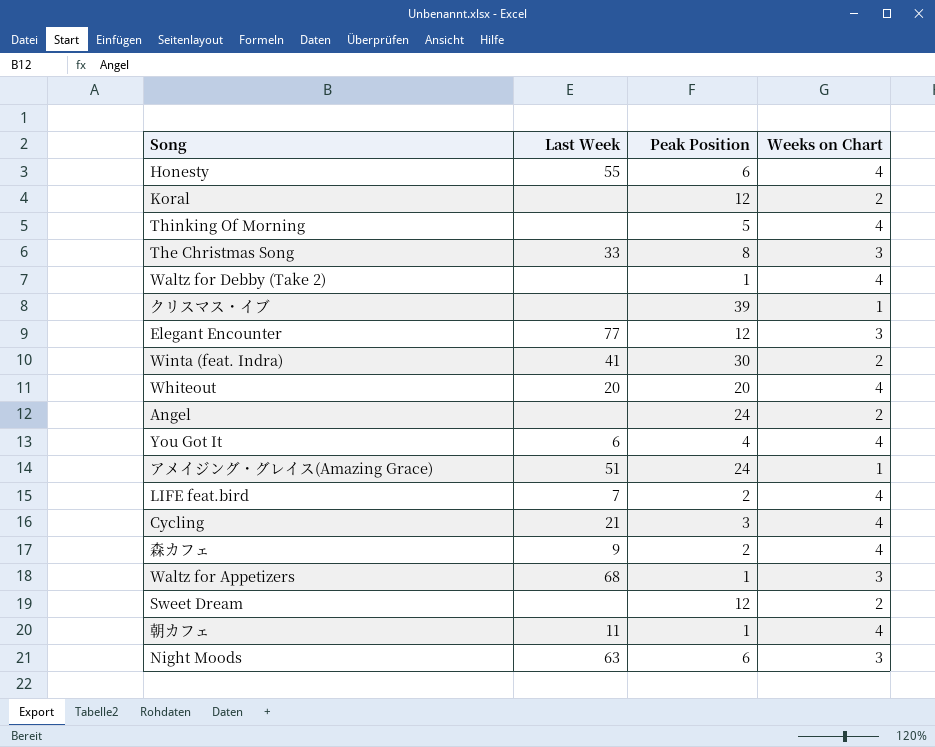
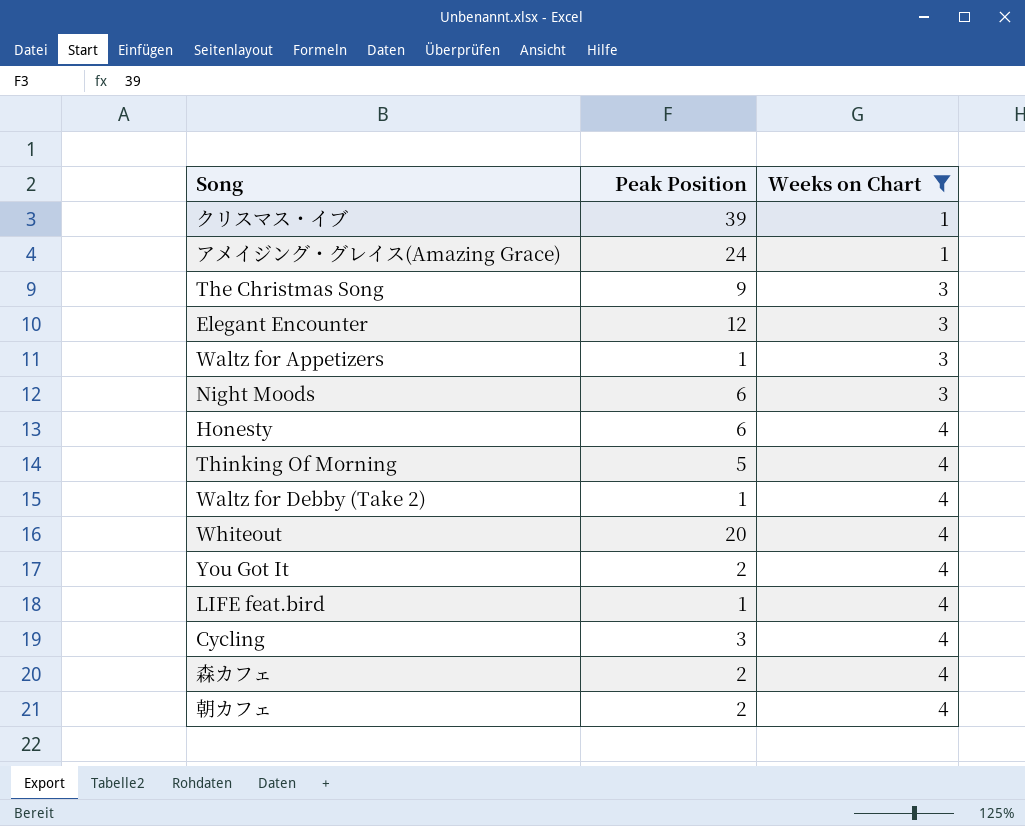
filter: none -> Weeks on Chart != 2
row order: none -> Weeks on Chart ascending
column Last Week | position: 2 -> none
The Christmas Song | Peak Position: 8 -> 9
You Got It | Peak Position: 4 -> 2
LIFE feat.bird | Peak Position: 2 -> 1
朝カフェ | Peak Position: 1 -> 2

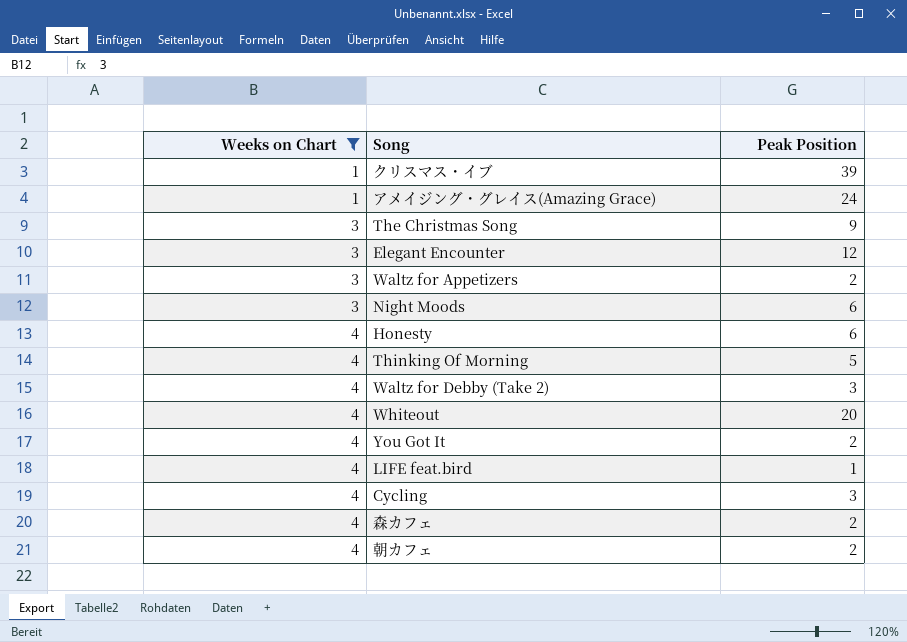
column Weeks on Chart | position: 3 -> 1
Waltz for Appetizers | Peak Position: 1 -> 2
Waltz for Debby (Take 2) | Peak Position: 1 -> 3

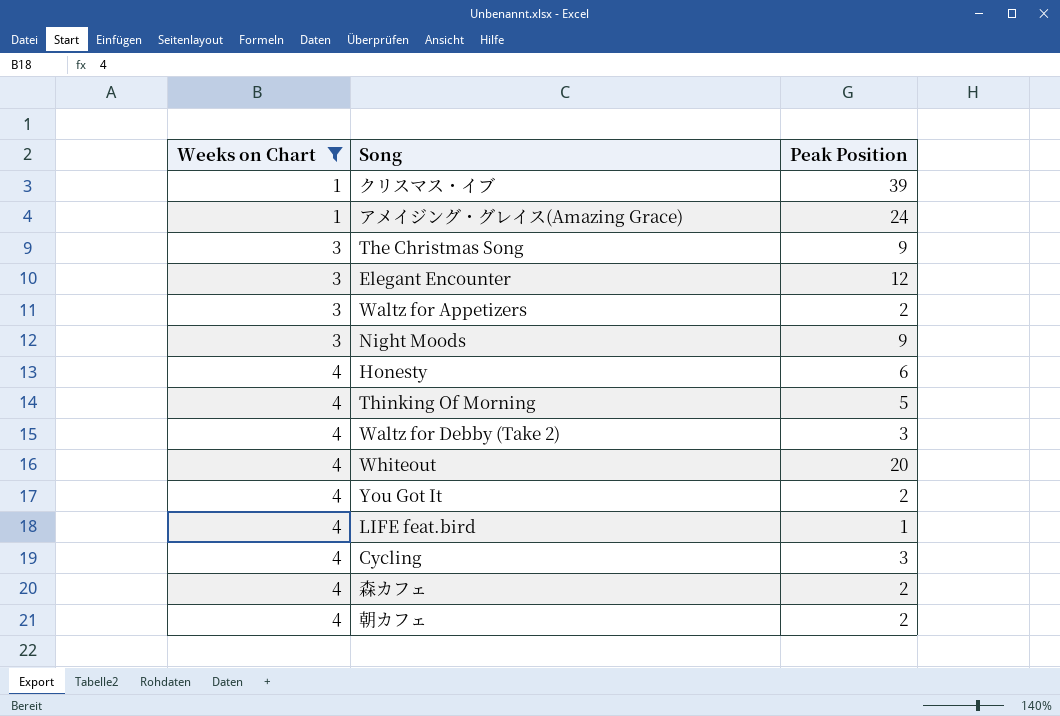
Night Moods | Peak Position: 6 -> 9

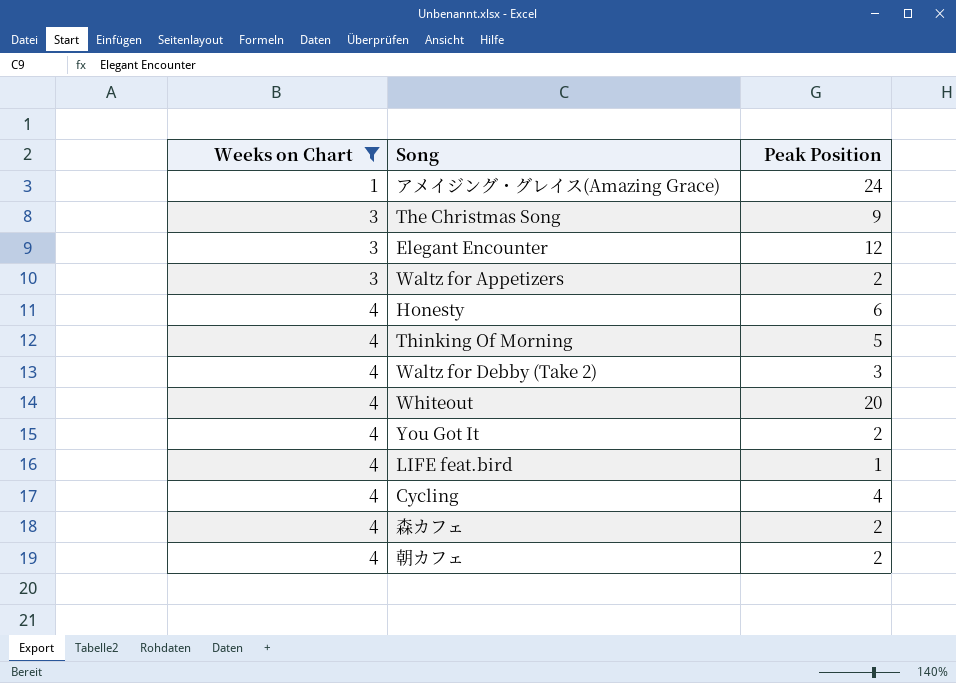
row クリスマス・イブ: 1 | 39 -> none
row Night Moods: 3 | 9 -> none
Cycling | Peak Position: 3 -> 4

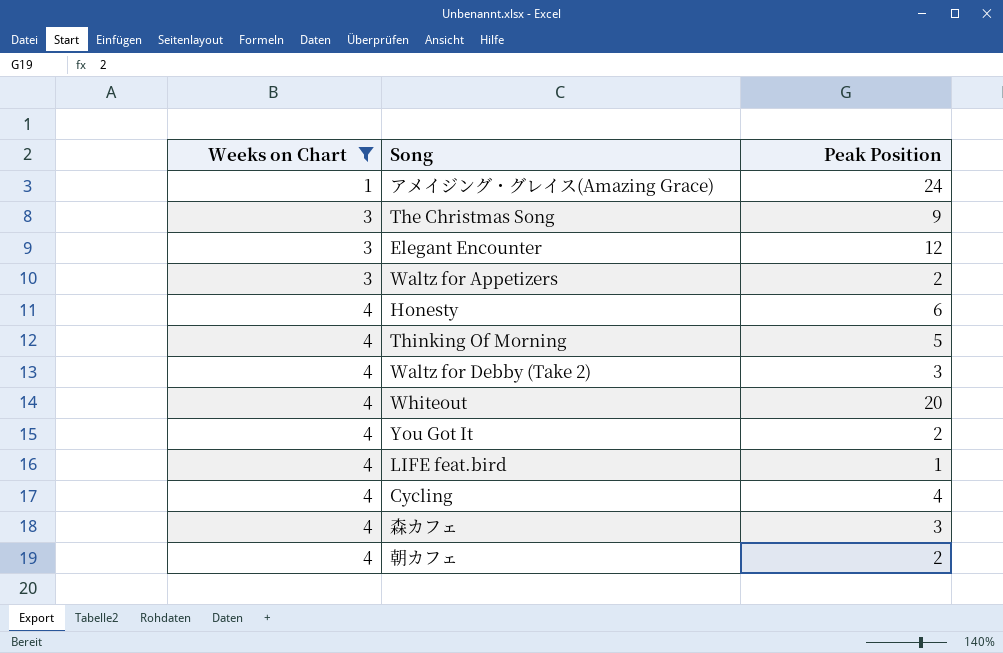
森カフェ | Peak Position: 2 -> 3

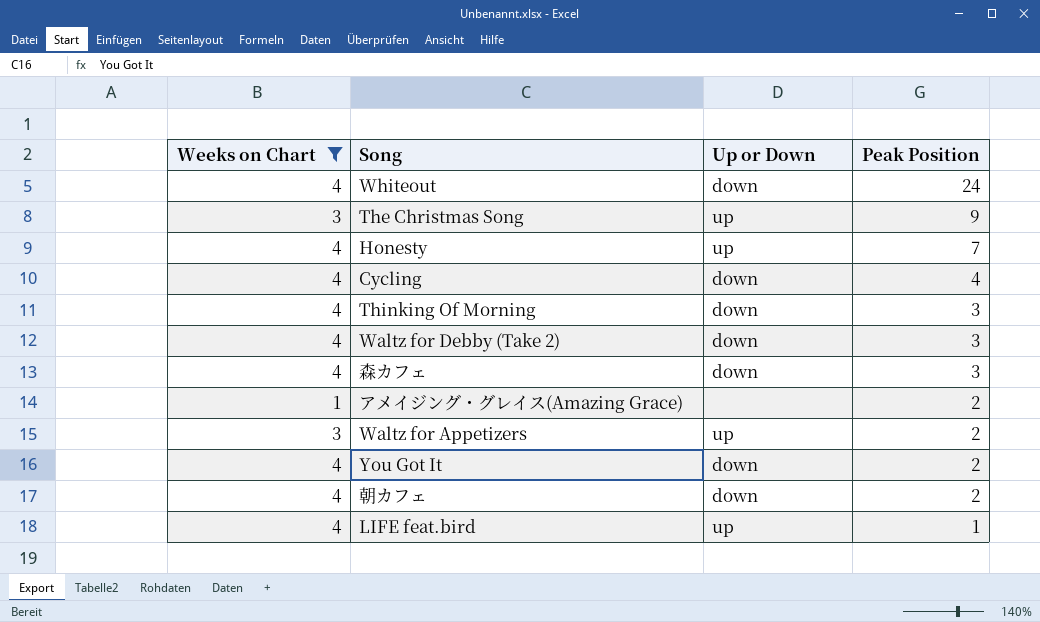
row order: Weeks on Chart ascending -> Peak Position descending
column Up or Down | position: none -> 3
row Elegant Encounter: 3 | 12 -> none
Whiteout | Peak Position: 20 -> 24
Honesty | Peak Position: 6 -> 7
Thinking Of Morning | Peak Position: 5 -> 3
アメイジング・グレイス(Amazing Grace) | Peak Position: 24 -> 2

